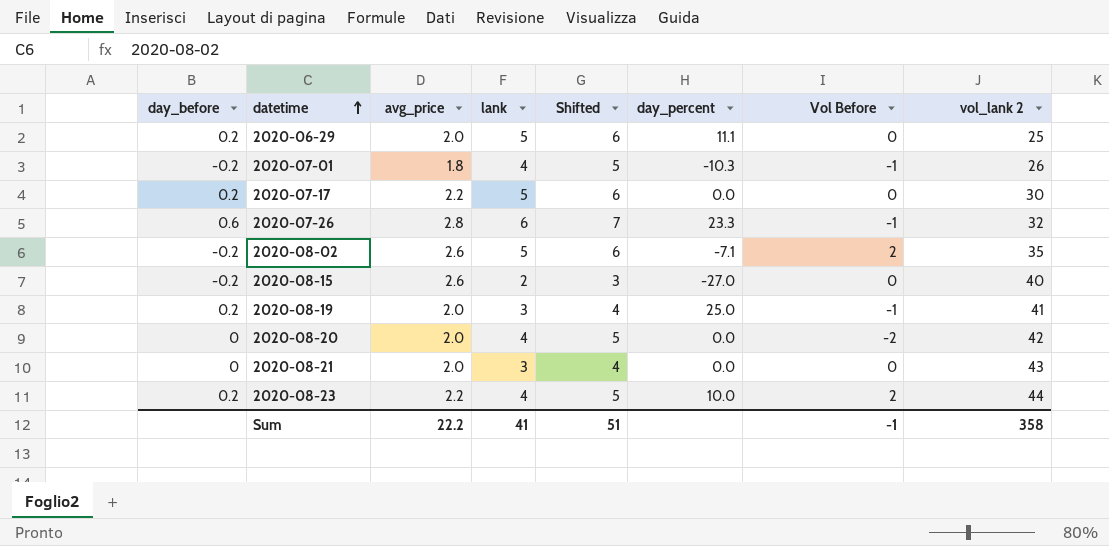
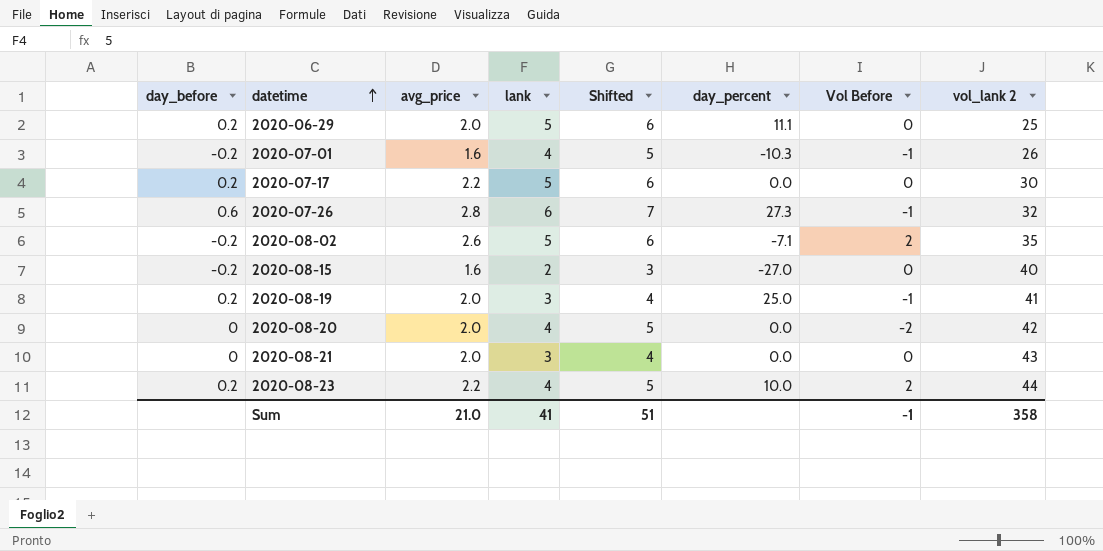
2020-07-01 | avg_price: 1.8 -> 1.6
2020-07-26 | day_percent: 23.3 -> 27.3
2020-08-15 | avg_price: 2.6 -> 1.6
Sum | avg_price: 22.2 -> 21.0

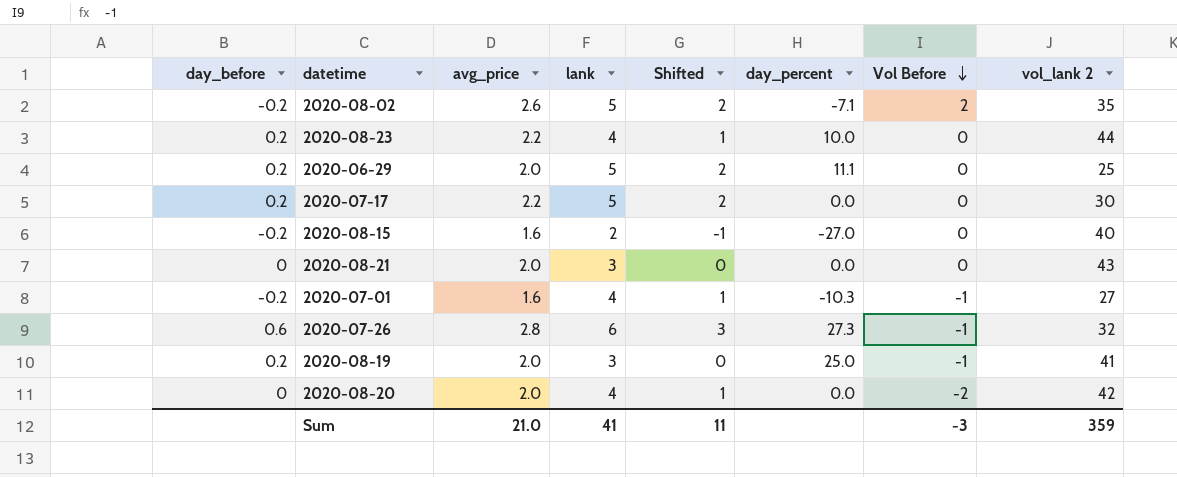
row order: datetime ascending -> Vol Before descending
column Shifted | formula: [lank] + 1 -> [lank] - 3
2020-08-23 | Vol Before: 2 -> 0
2020-07-01 | vol_lank 2: 26 -> 27
Sum | Shifted: 51 -> 11
Sum | Vol Before: -1 -> -3
Sum | vol_lank 2: 358 -> 359

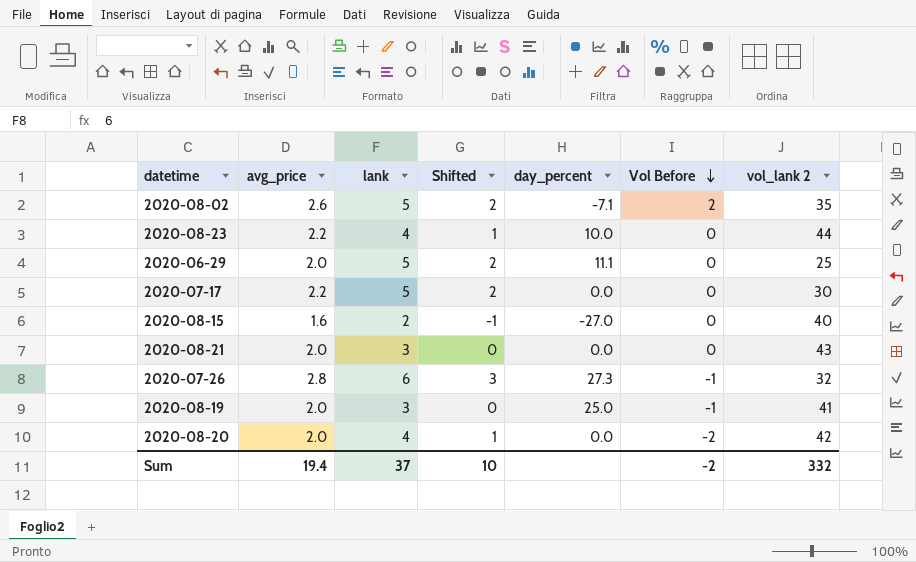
column day_before | position: 1 -> none
row 2020-07-01: -0.2 | 1.6 | 4 | 1 | -10.3 | -1 | 27 -> none
Sum | avg_price: 21.0 -> 19.4
Sum | lank: 41 -> 37
Sum | Shifted: 11 -> 10
Sum | Vol Before: -3 -> -2
Sum | vol_lank 2: 359 -> 332

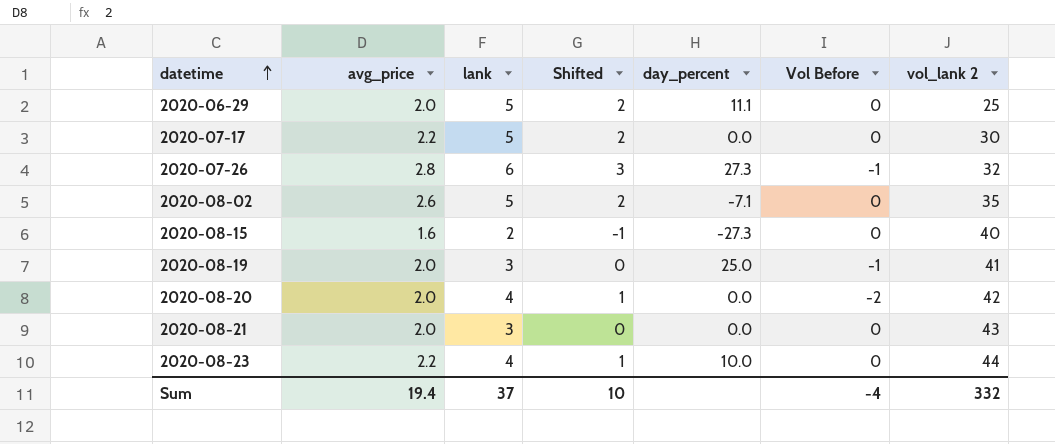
row order: Vol Before descending -> datetime ascending
2020-08-02 | Vol Before: 2 -> 0
2020-08-15 | day_percent: -27.0 -> -27.3
Sum | Vol Before: -2 -> -4

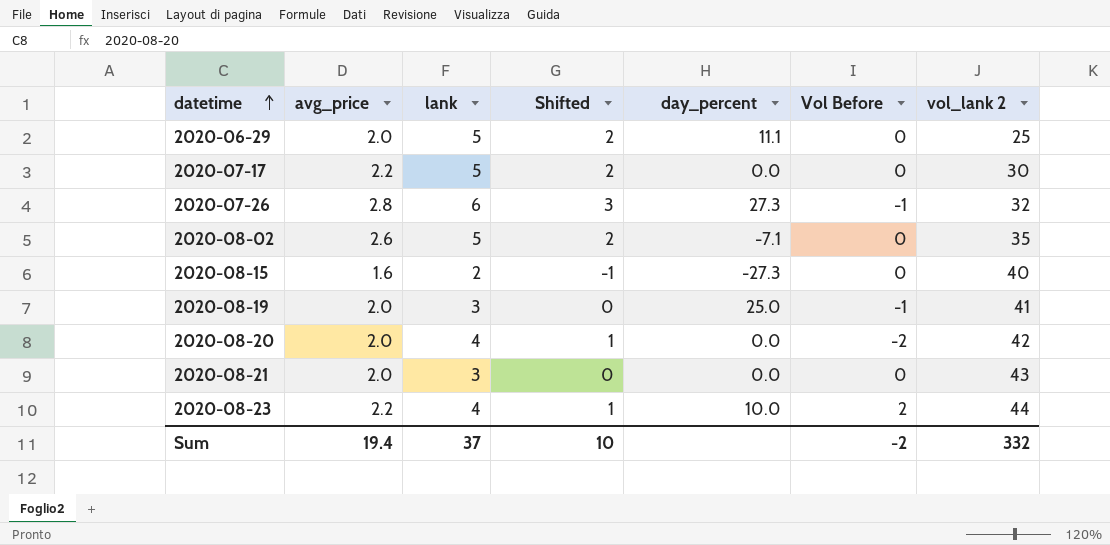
2020-08-23 | Vol Before: 0 -> 2
Sum | Vol Before: -4 -> -2

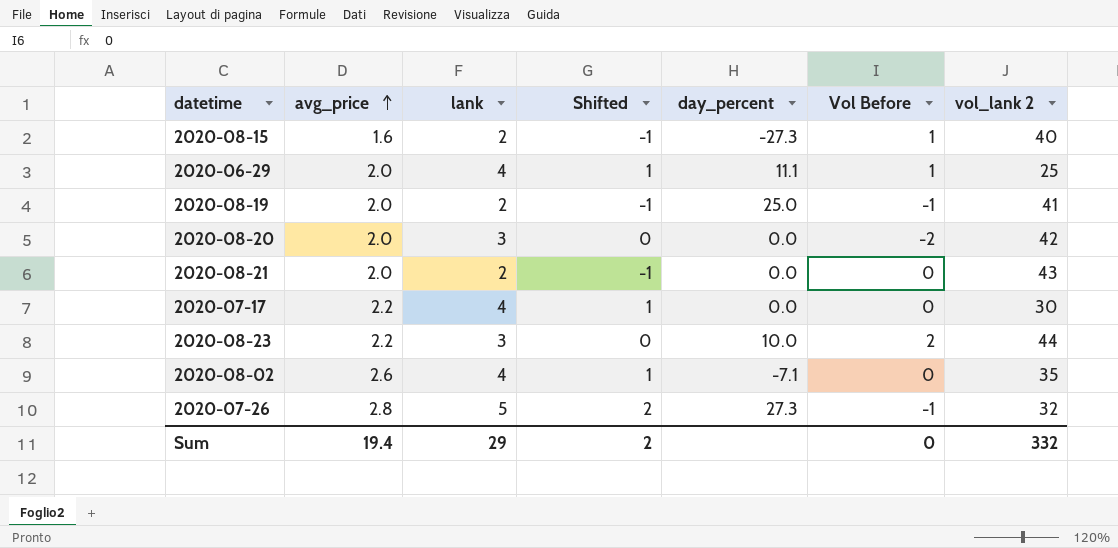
row order: datetime ascending -> avg_price ascending
2020-08-15 | Vol Before: 0 -> 1
2020-06-29 | lank: 5 -> 4
2020-06-29 | Shifted: 2 -> 1
2020-06-29 | Vol Before: 0 -> 1
2020-08-19 | lank: 3 -> 2
2020-08-19 | Shifted: 0 -> -1
2020-08-20 | lank: 4 -> 3
2020-08-20 | Shifted: 1 -> 0
2020-08-21 | lank: 3 -> 2
2020-08-21 | Shifted: 0 -> -1
2020-07-17 | lank: 5 -> 4
2020-07-17 | Shifted: 2 -> 1
2020-08-23 | lank: 4 -> 3
2020-08-23 | Shifted: 1 -> 0
2020-08-02 | lank: 5 -> 4
2020-08-02 | Shifted: 2 -> 1
2020-07-26 | lank: 6 -> 5
2020-07-26 | Shifted: 3 -> 2
Sum | lank: 37 -> 29
Sum | Shifted: 10 -> 2
Sum | Vol Before: -2 -> 0

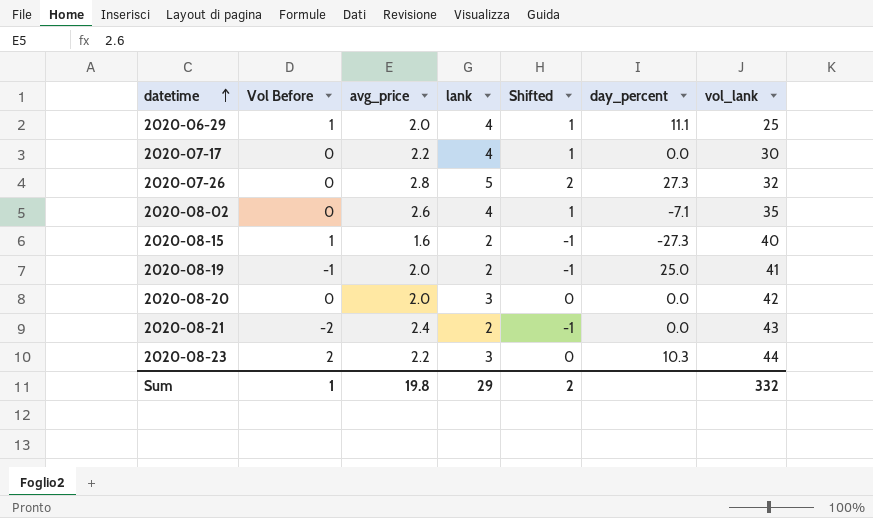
row order: avg_price ascending -> datetime ascending
column Vol Before | position: 6 -> 2
column name: vol_lank 2 -> vol_lank
2020-07-26 | Vol Before: -1 -> 0
2020-08-20 | Vol Before: -2 -> 0
2020-08-21 | Vol Before: 0 -> -2
2020-08-21 | avg_price: 2.0 -> 2.4
2020-08-23 | day_percent: 10.0 -> 10.3
Sum | Vol Before: 0 -> 1
Sum | avg_price: 19.4 -> 19.8

